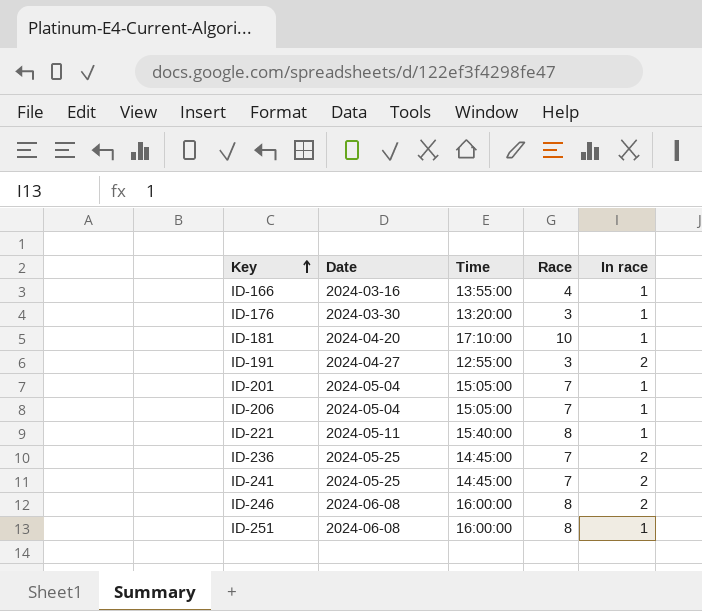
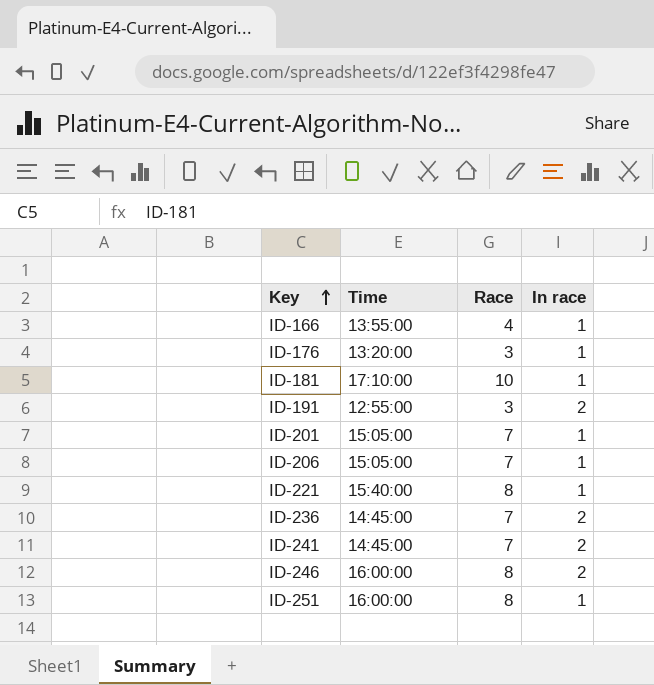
column Date | position: 2 -> none

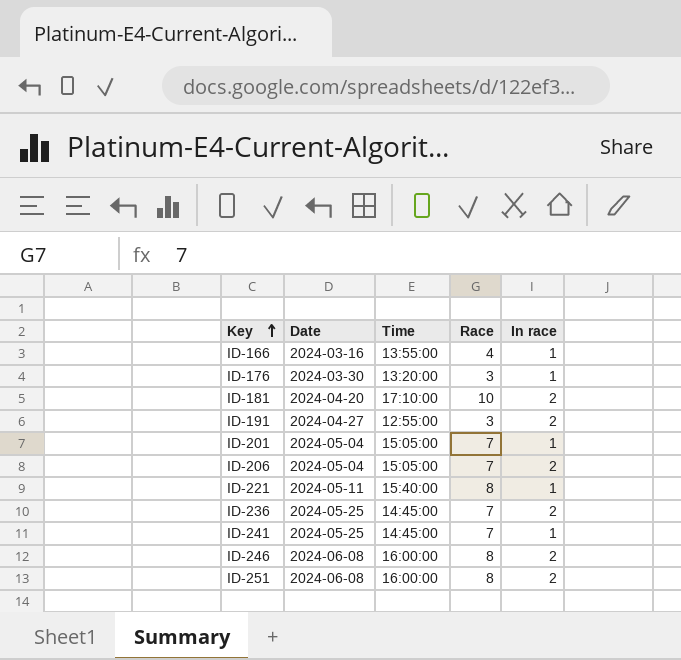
column Date | position: none -> 2
ID-181 | In race: 1 -> 2
ID-206 | In race: 1 -> 2
ID-241 | In race: 2 -> 1
ID-251 | In race: 1 -> 2

